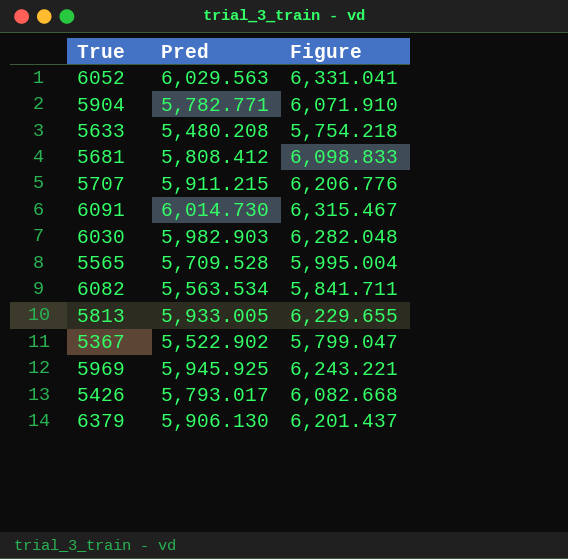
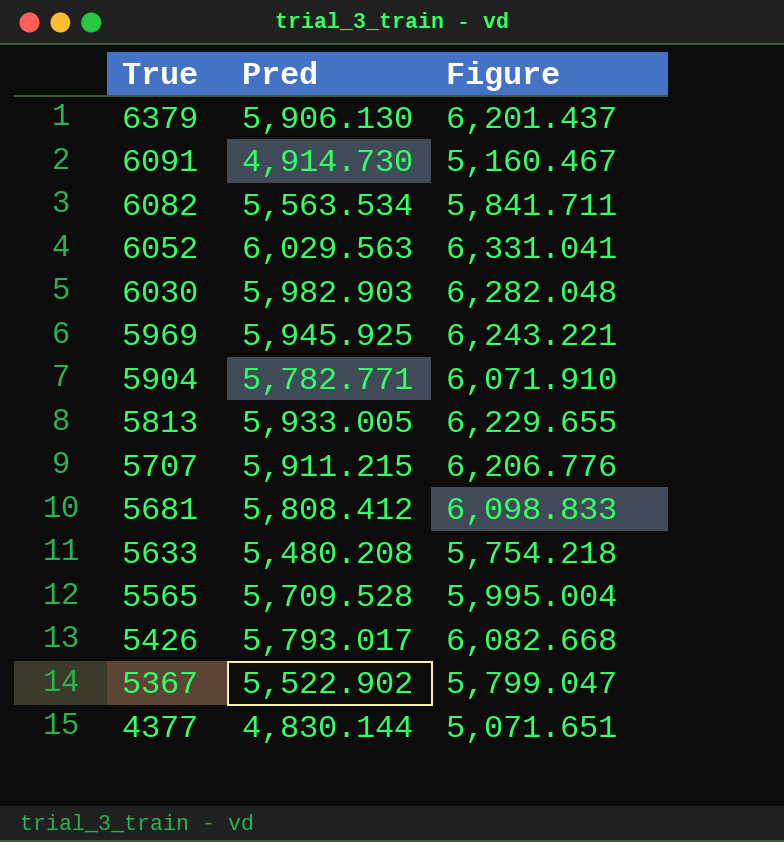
row order: none -> True descending
6091 | Pred: 6,014.730 -> 4,914.730
6091 | Figure: 6,315.467 -> 5,160.467
row 4377: none -> 4,830.144 | 5,071.651

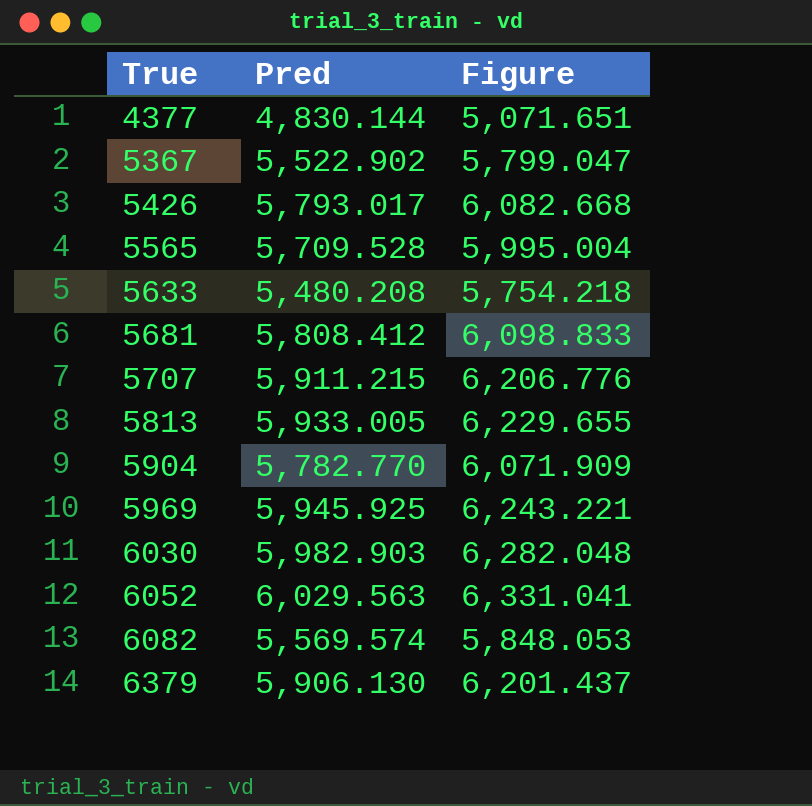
row order: True descending -> True ascending
row 6091: 4,914.730 | 5,160.467 -> none
5904 | Pred: 5,782.771 -> 5,782.770
5904 | Figure: 6,071.910 -> 6,071.909
6082 | Pred: 5,563.534 -> 5,569.574
6082 | Figure: 5,841.711 -> 5,848.053

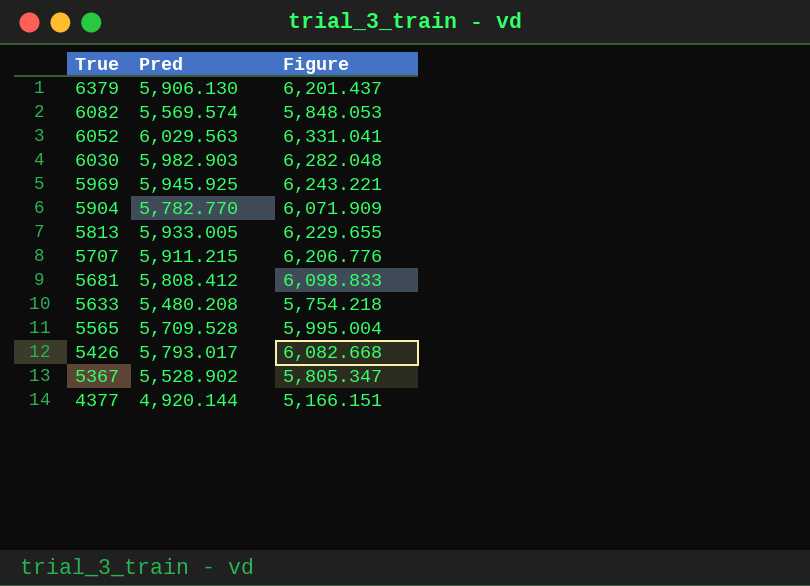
row order: True ascending -> True descending
5367 | Pred: 5,522.902 -> 5,528.902
5367 | Figure: 5,799.047 -> 5,805.347
4377 | Pred: 4,830.144 -> 4,920.144
4377 | Figure: 5,071.651 -> 5,166.151

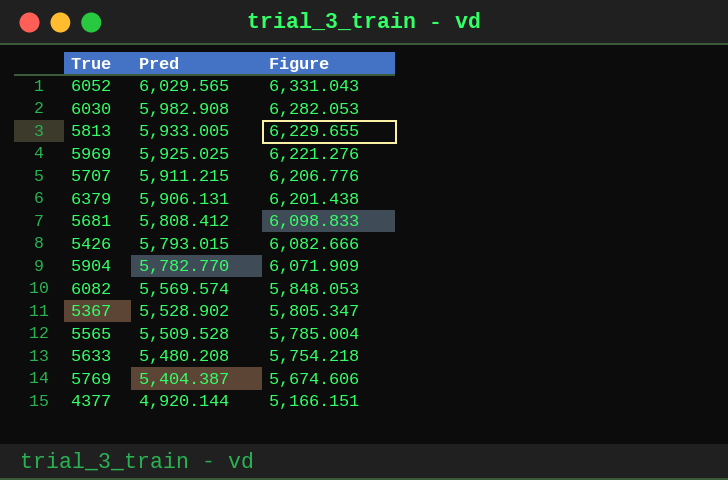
row order: True descending -> Pred descending
6052 | Pred: 6,029.563 -> 6,029.565
6052 | Figure: 6,331.041 -> 6,331.043
6030 | Pred: 5,982.903 -> 5,982.908
6030 | Figure: 6,282.048 -> 6,282.053
5969 | Pred: 5,945.925 -> 5,925.025
5969 | Figure: 6,243.221 -> 6,221.276
6379 | Pred: 5,906.130 -> 5,906.131
6379 | Figure: 6,201.437 -> 6,201.438
5426 | Pred: 5,793.017 -> 5,793.015
5426 | Figure: 6,082.668 -> 6,082.666
5565 | Pred: 5,709.528 -> 5,509.528
5565 | Figure: 5,995.004 -> 5,785.004
row 5769: none -> 5,404.387 | 5,674.606

